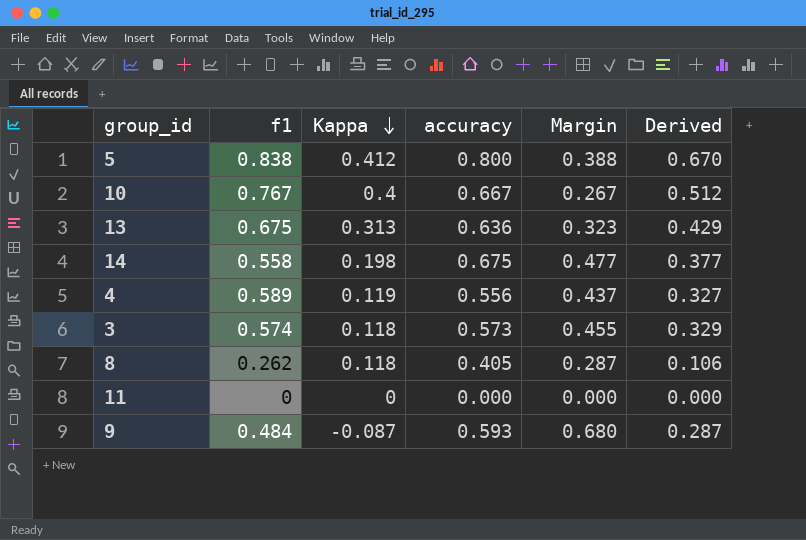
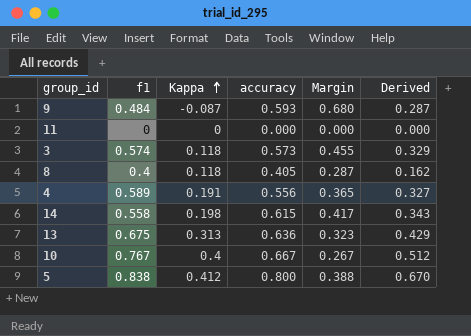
row order: Kappa descending -> Kappa ascending
8 | f1: 0.262 -> 0.4
8 | Derived: 0.106 -> 0.162
4 | Kappa: 0.119 -> 0.191
4 | Margin: 0.437 -> 0.365
14 | accuracy: 0.675 -> 0.615
14 | Margin: 0.477 -> 0.417
14 | Derived: 0.377 -> 0.343

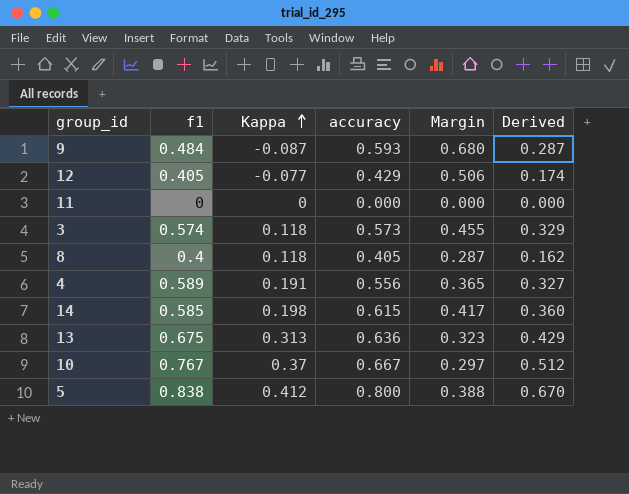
row 12: none -> 0.405 | -0.077 | 0.429 | 0.506 | 0.174
14 | f1: 0.558 -> 0.585
14 | Derived: 0.343 -> 0.360
10 | Kappa: 0.4 -> 0.37
10 | Margin: 0.267 -> 0.297

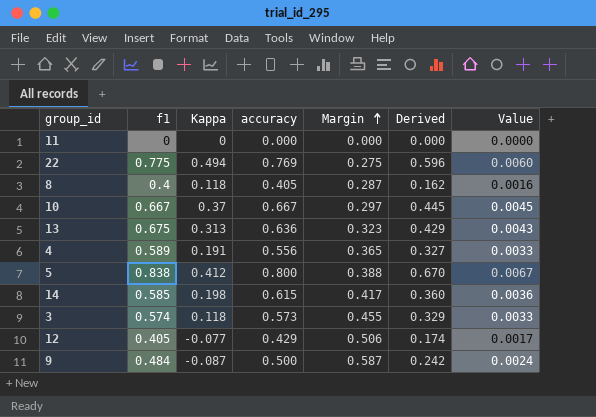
row order: Kappa ascending -> Margin ascending
column Value | formula: none -> [Derived] * 0.01
row 22: none -> 0.775 | 0.494 | 0.769 | 0.275 | 0.596 | 0.0060
10 | f1: 0.767 -> 0.667
10 | Derived: 0.512 -> 0.445
9 | accuracy: 0.593 -> 0.500
9 | Margin: 0.680 -> 0.587
9 | Derived: 0.287 -> 0.242

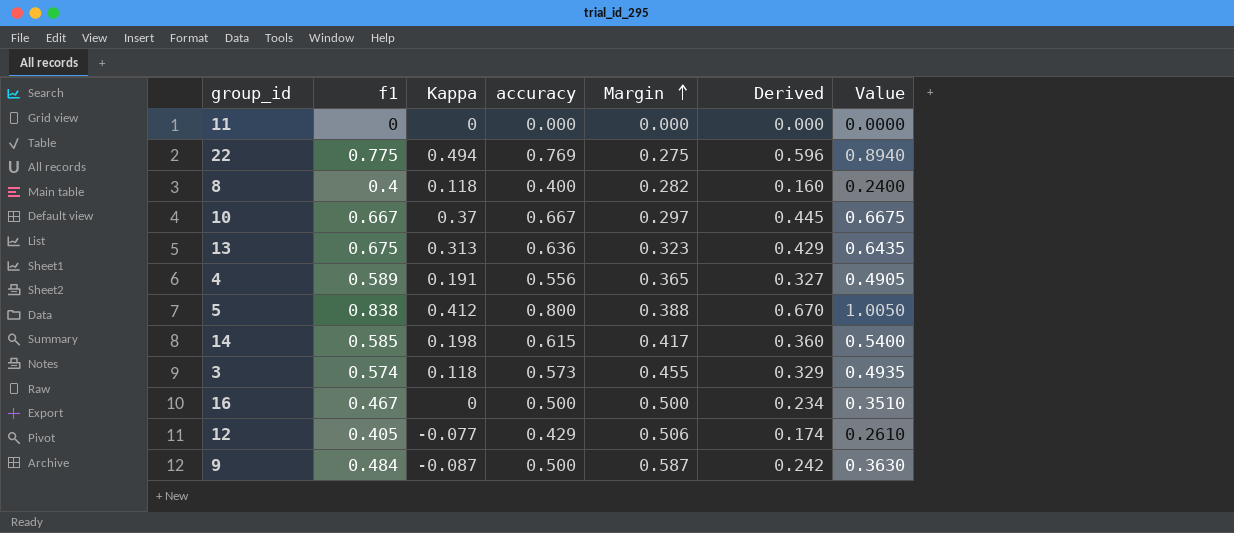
column Value | formula: [Derived] * 0.01 -> [Derived] * 1.5
8 | accuracy: 0.405 -> 0.400
8 | Margin: 0.287 -> 0.282
8 | Derived: 0.162 -> 0.160
row 16: none -> 0.467 | 0 | 0.500 | 0.500 | 0.234 | 0.3510

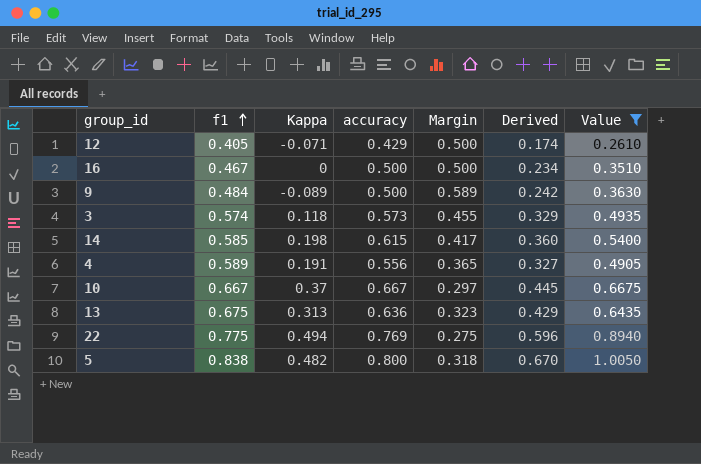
filter: none -> Value >= 0.2610
row order: Margin ascending -> f1 ascending
12 | Kappa: -0.077 -> -0.071
12 | Margin: 0.506 -> 0.500
9 | Kappa: -0.087 -> -0.089
9 | Margin: 0.587 -> 0.589
5 | Kappa: 0.412 -> 0.482
5 | Margin: 0.388 -> 0.318

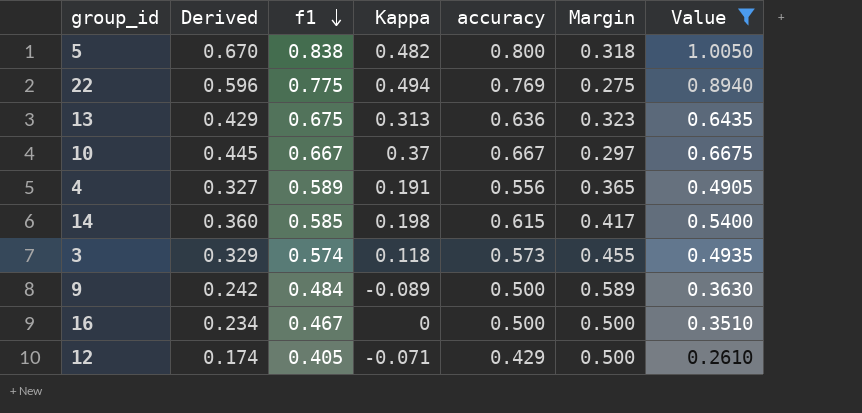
row order: f1 ascending -> f1 descending
column Derived | position: 6 -> 2

